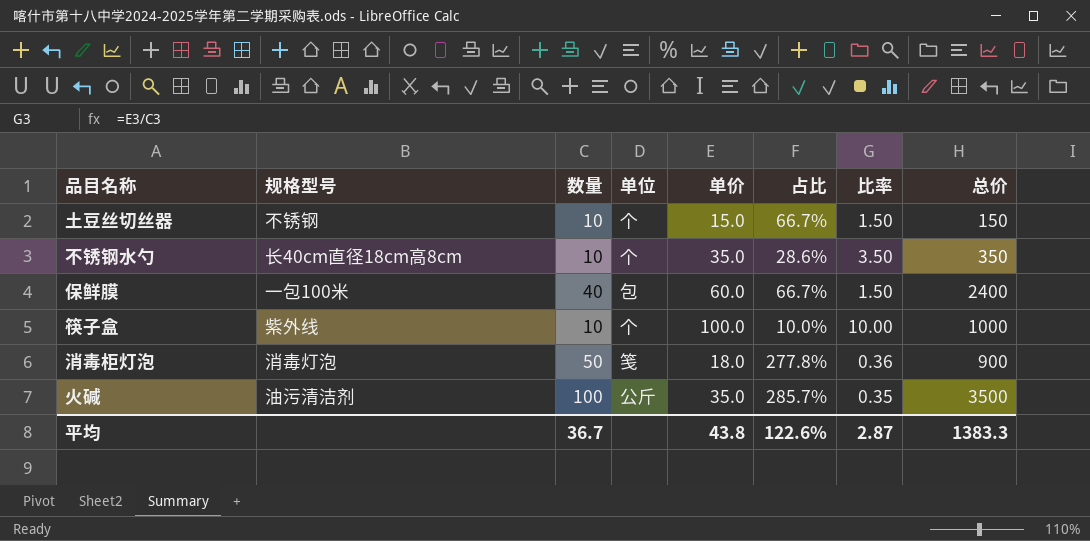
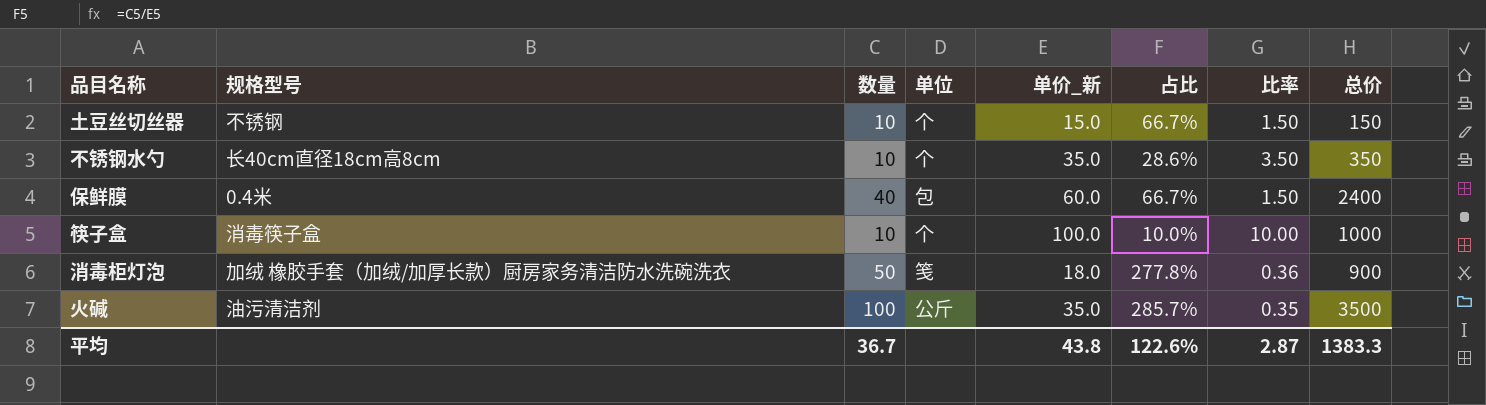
column name: 单价 -> 单价_新
保鲜膜 | 规格型号: 一包100米 -> 0.4米
筷子盒 | 规格型号: 紫外线 -> 消毒筷子盒
消毒柜灯泡 | 规格型号: 消毒灯泡 -> 加绒 橡胶手套（加绒/加厚长款）厨房家务清洁防水洗碗洗衣

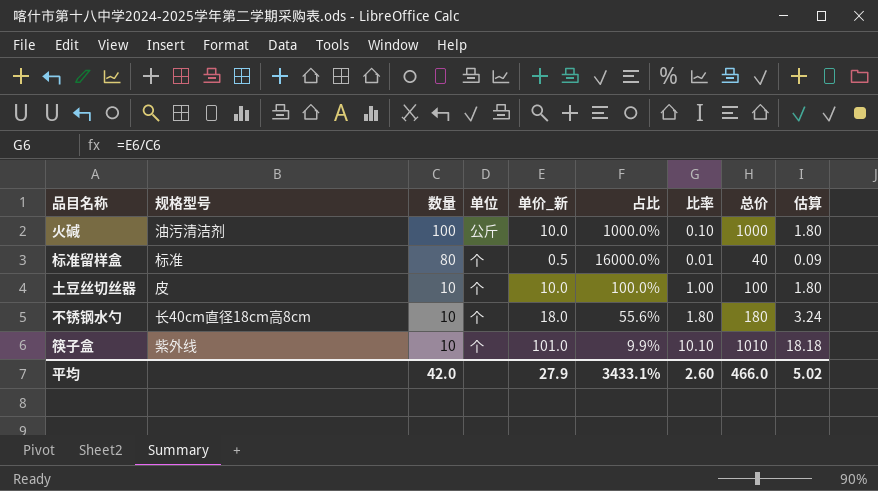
row order: none -> 数量 descending
column 估算 | formula: none -> [单价_新] * 0.18
row 保鲜膜: 0.4米 | 40 | 包 | 60.0 | 66.7% | 1.50 | 2400 -> none
row 消毒柜灯泡: 加绒 橡胶手套（加绒/加厚长款）厨房家务清洁防水洗碗洗衣 | 50 | 笺 | 18.0 | 277.8% | 0.36 | 900 -> none
火碱 | 单价_新: 35.0 -> 10.0
火碱 | 占比: 285.7% -> 1000.0%
火碱 | 比率: 0.35 -> 0.10
火碱 | 总价: 3500 -> 1000
row 标准留样盒: none -> 标准 | 80 | 个 | 0.5 | 16000.0% | 0.01 | 40 | 0.09
土豆丝切丝器 | 规格型号: 不锈钢 -> 皮
土豆丝切丝器 | 单价_新: 15.0 -> 10.0
土豆丝切丝器 | 占比: 66.7% -> 100.0%
土豆丝切丝器 | 比率: 1.50 -> 1.00
土豆丝切丝器 | 总价: 150 -> 100
不锈钢水勺 | 单价_新: 35.0 -> 18.0
不锈钢水勺 | 占比: 28.6% -> 55.6%
不锈钢水勺 | 比率: 3.50 -> 1.80
不锈钢水勺 | 总价: 350 -> 180
筷子盒 | 规格型号: 消毒筷子盒 -> 紫外线
筷子盒 | 单价_新: 100.0 -> 101.0
筷子盒 | 占比: 10.0% -> 9.9%
筷子盒 | 比率: 10.00 -> 10.10
筷子盒 | 总价: 1000 -> 1010
平均 | 数量: 36.7 -> 42.0
平均 | 单价_新: 43.8 -> 27.9
平均 | 占比: 122.6% -> 3433.1%
平均 | 比率: 2.87 -> 2.60
平均 | 总价: 1383.3 -> 466.0

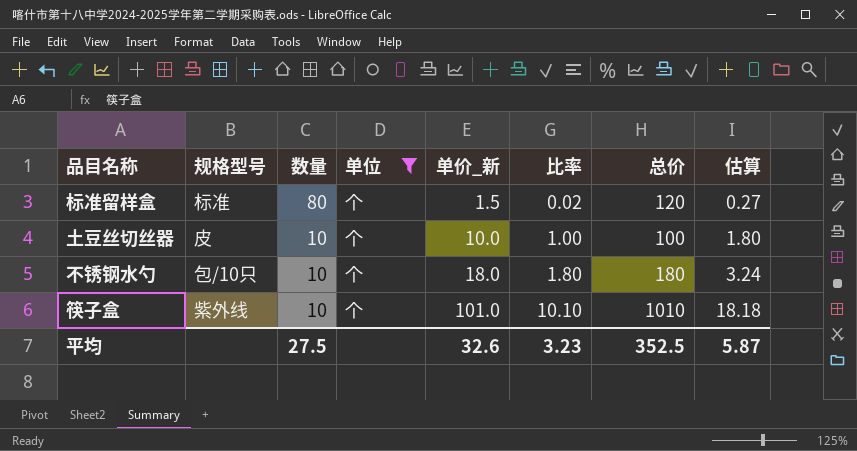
filter: none -> 单位 = 个
column 占比 | formula: [数量] / [单价_新] -> none
标准留样盒 | 单价_新: 0.5 -> 1.5
标准留样盒 | 比率: 0.01 -> 0.02
标准留样盒 | 总价: 40 -> 120
标准留样盒 | 估算: 0.09 -> 0.27
不锈钢水勺 | 规格型号: 长40cm直径18cm高8cm -> 包/10只
平均 | 数量: 42.0 -> 27.5
平均 | 单价_新: 27.9 -> 32.6
平均 | 比率: 2.60 -> 3.23
平均 | 总价: 466.0 -> 352.5
平均 | 估算: 5.02 -> 5.87

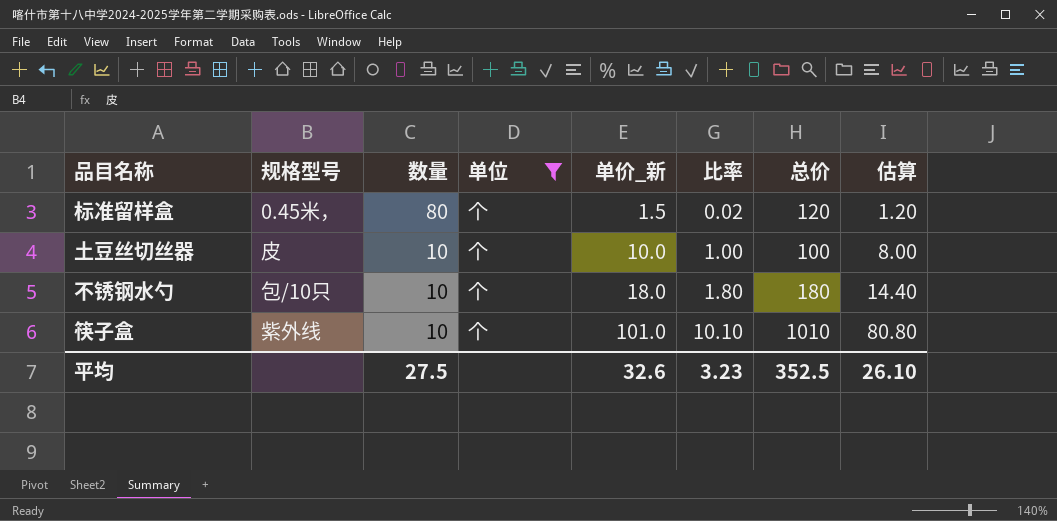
column 估算 | formula: [单价_新] * 0.18 -> [单价_新] * 0.8
标准留样盒 | 规格型号: 标准 -> 0.45米，
平均 | 估算: 5.87 -> 26.10

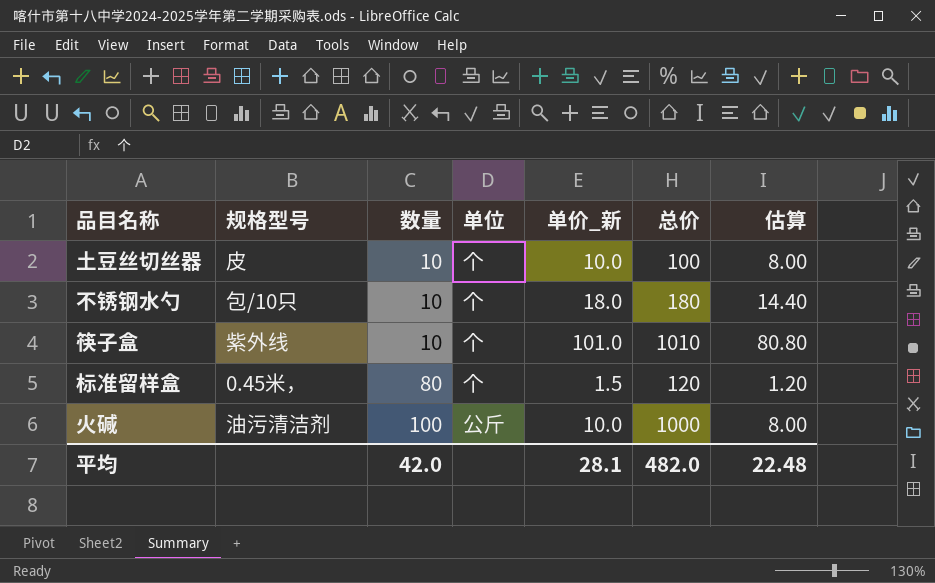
filter: 单位 = 个 -> none
row order: 数量 descending -> 数量 ascending
column 比率 | formula: [单价_新] / [数量] -> none
平均 | 数量: 27.5 -> 42.0
平均 | 单价_新: 32.6 -> 28.1
平均 | 总价: 352.5 -> 482.0
平均 | 估算: 26.10 -> 22.48

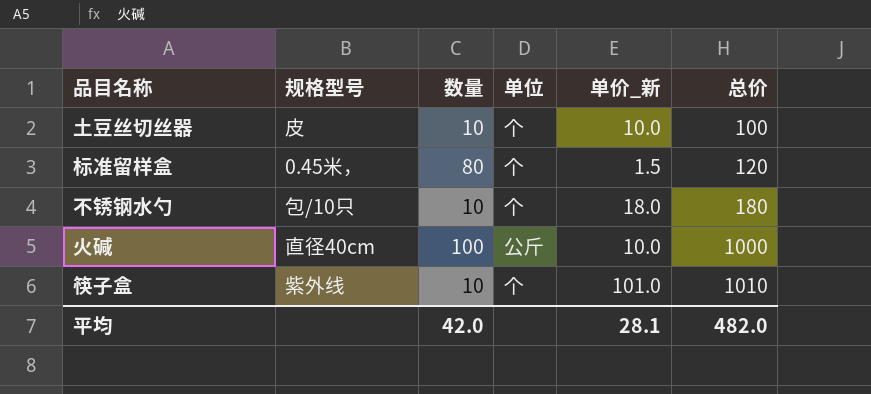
row order: 数量 ascending -> 总价 ascending
column 估算 | formula: [单价_新] * 0.8 -> none
火碱 | 规格型号: 油污清洁剂 -> 直径40cm

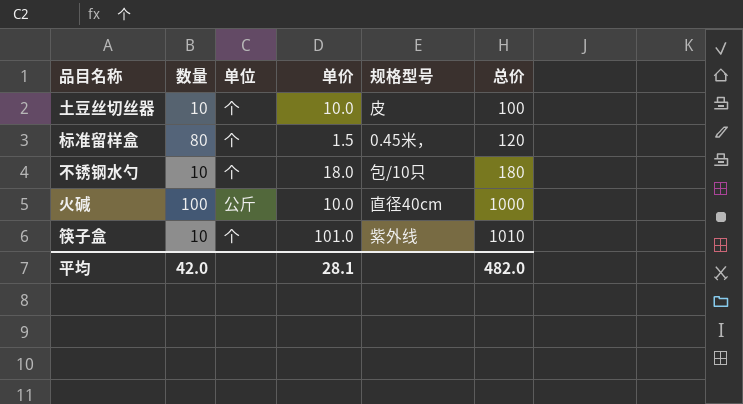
column name: 单价_新 -> 单价
column 规格型号 | position: 2 -> 5

